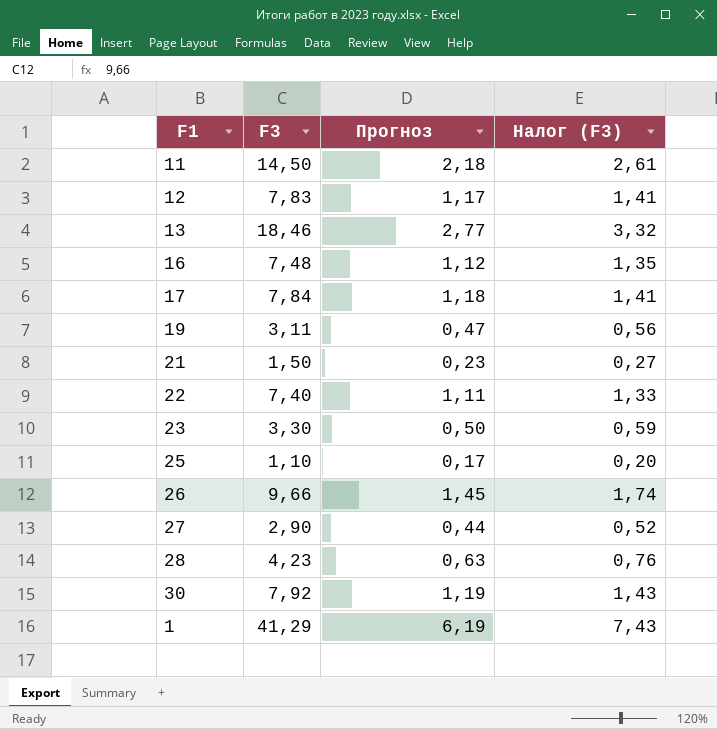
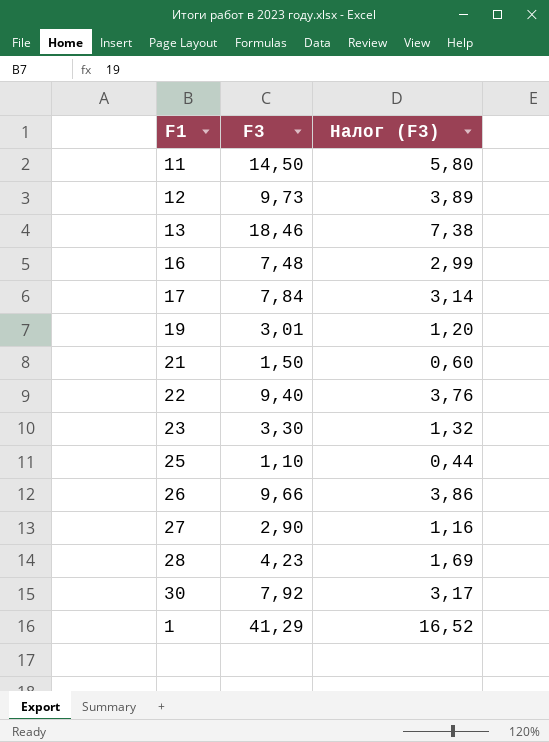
column Прогноз | formula: [F3] * 0,15 -> none
column Налог (F3) | formula: [F3] * 0,18 -> [F3] * 0,4
12 | F3: 7,83 -> 9,73
19 | F3: 3,11 -> 3,01
22 | F3: 7,40 -> 9,40

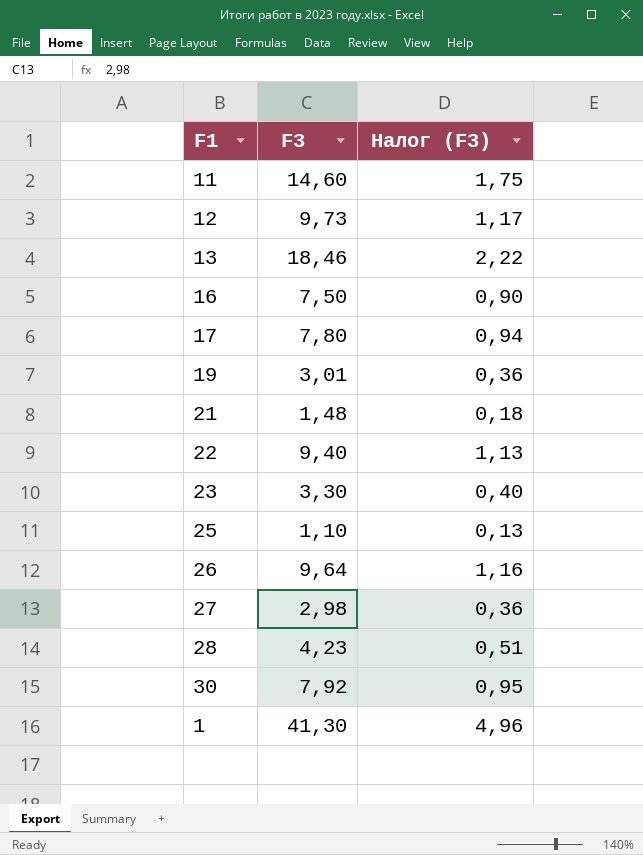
column Налог (F3) | formula: [F3] * 0,4 -> [F3] * 0,12
11 | F3: 14,50 -> 14,60
16 | F3: 7,48 -> 7,50
17 | F3: 7,84 -> 7,80
21 | F3: 1,50 -> 1,48
26 | F3: 9,66 -> 9,64
27 | F3: 2,90 -> 2,98
1 | F3: 41,29 -> 41,30

